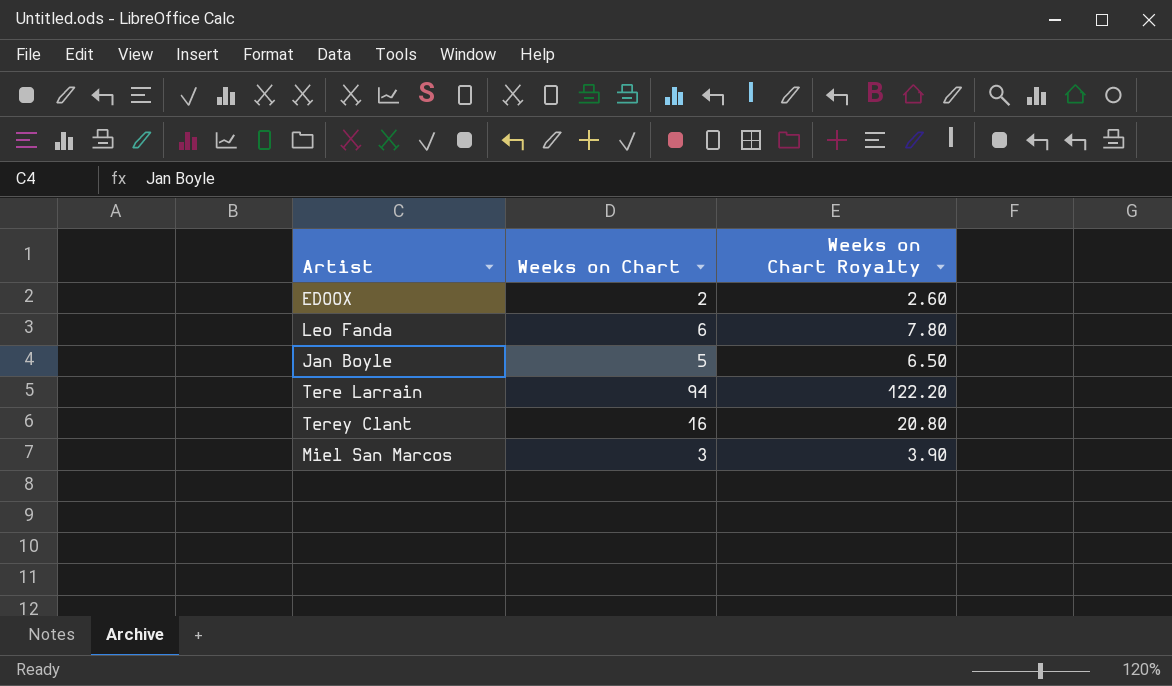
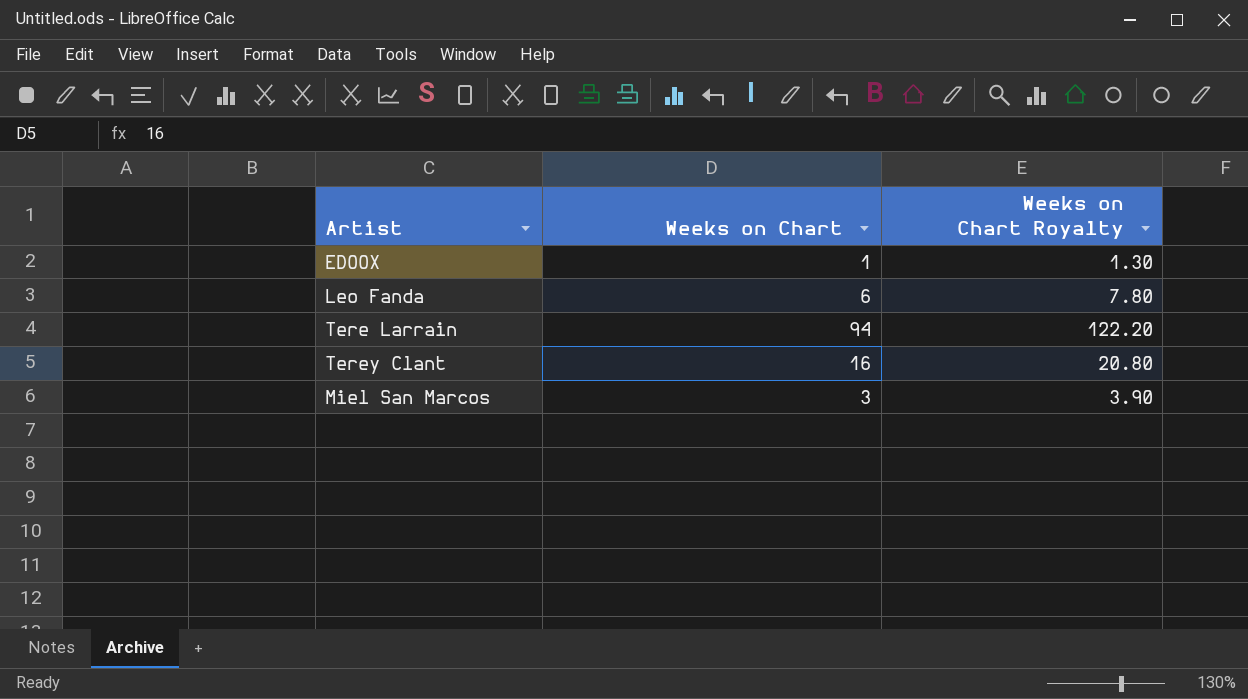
row Jan Boyle: 5 | 6.50 -> none
EDOOX | Weeks on Chart: 2 -> 1
EDOOX | Weeks on Chart Royalty: 2.60 -> 1.30

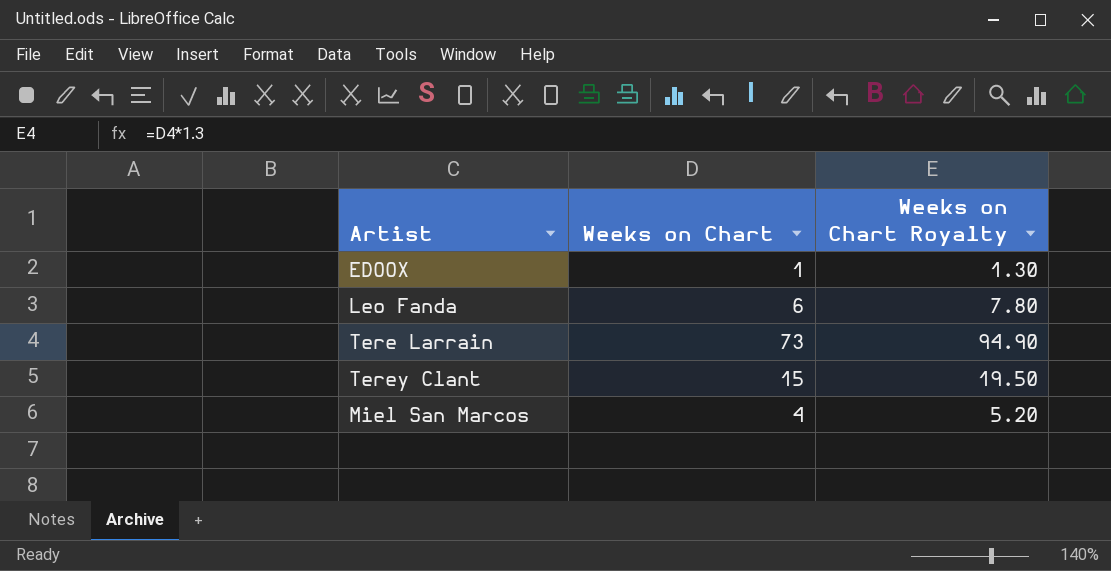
Tere Larrain | Weeks on Chart: 94 -> 73
Tere Larrain | Weeks on Chart Royalty: 122.20 -> 94.90
Terey Clant | Weeks on Chart: 16 -> 15
Terey Clant | Weeks on Chart Royalty: 20.80 -> 19.50
Miel San Marcos | Weeks on Chart: 3 -> 4
Miel San Marcos | Weeks on Chart Royalty: 3.90 -> 5.20

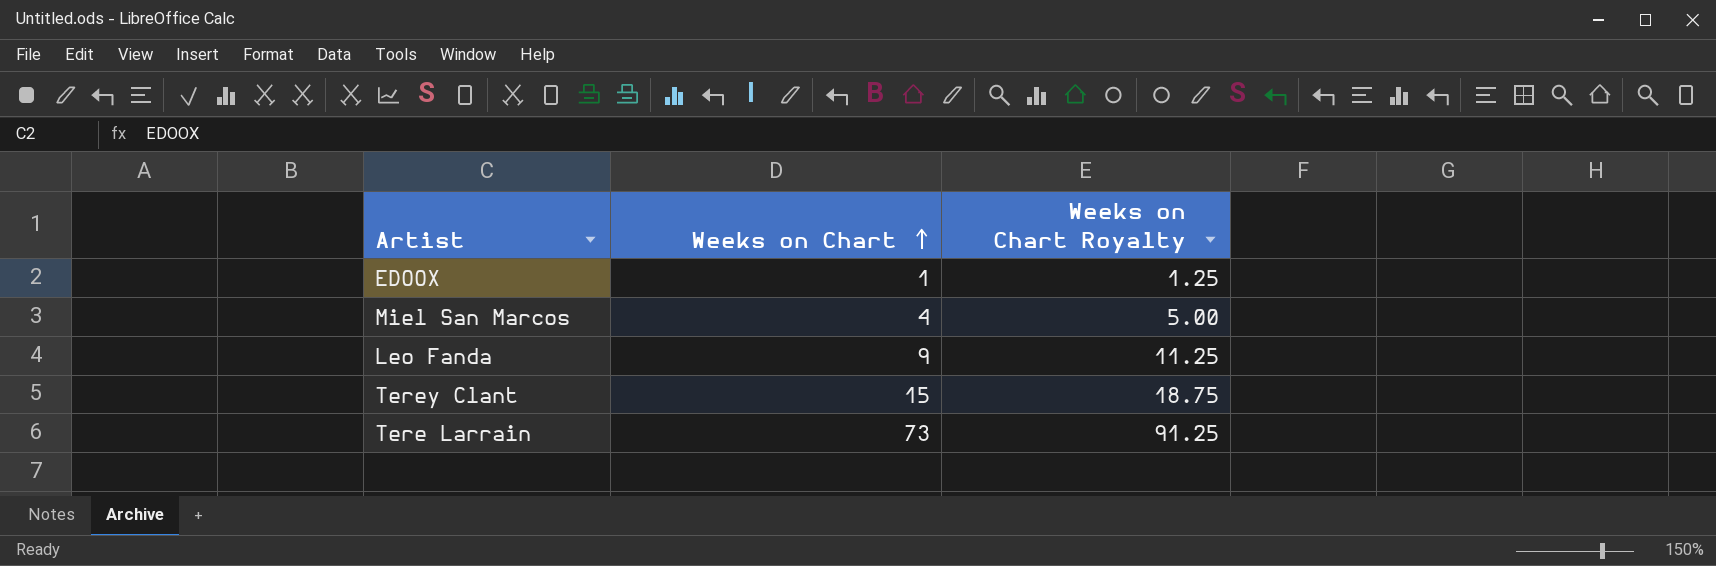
row order: none -> Weeks on Chart ascending
column Weeks on Chart Royalty | formula: [Weeks on Chart] * 1.3 -> [Weeks on Chart] * 1.25
Leo Fanda | Weeks on Chart: 6 -> 9

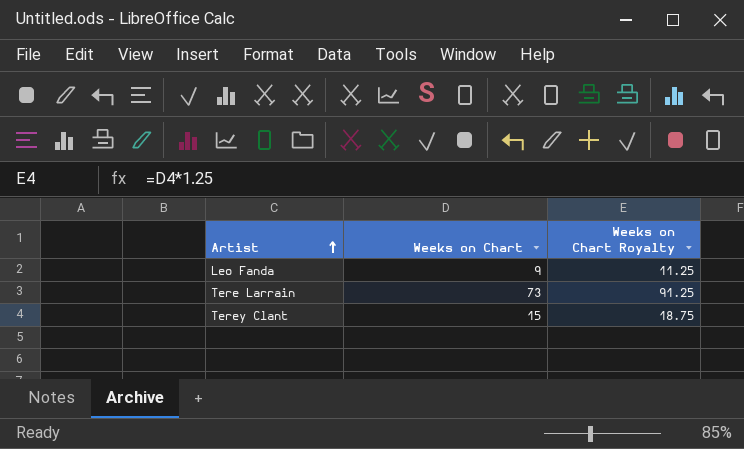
row order: Weeks on Chart ascending -> Artist ascending
row EDOOX: 1 | 1.25 -> none
row Miel San Marcos: 4 | 5.00 -> none

